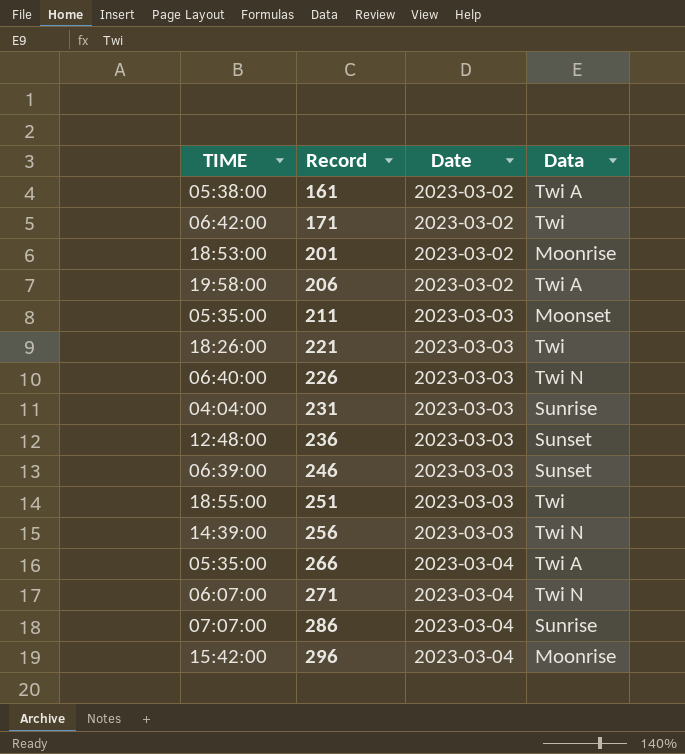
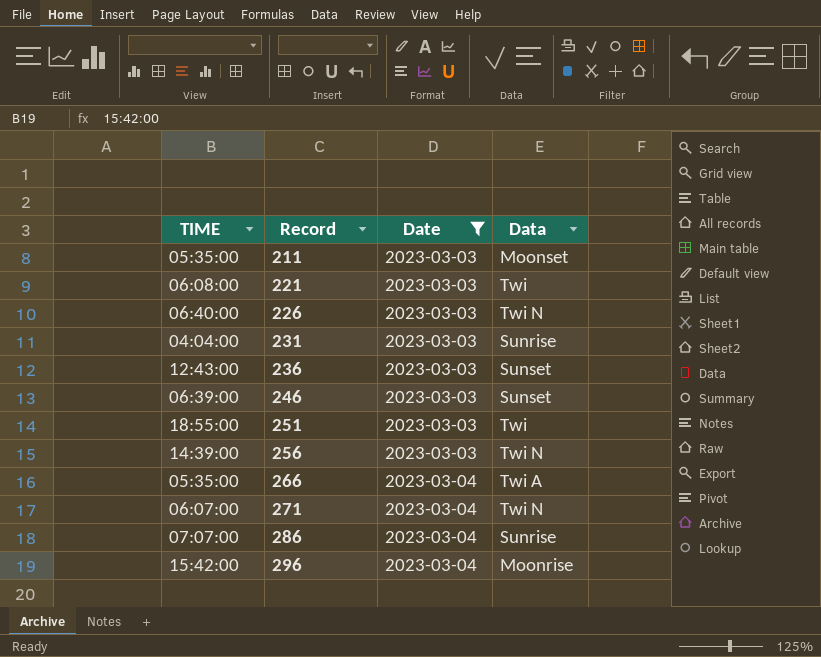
filter: none -> Date != 2023-03-02
221 | TIME: 18:26:00 -> 06:08:00
236 | TIME: 12:48:00 -> 12:43:00

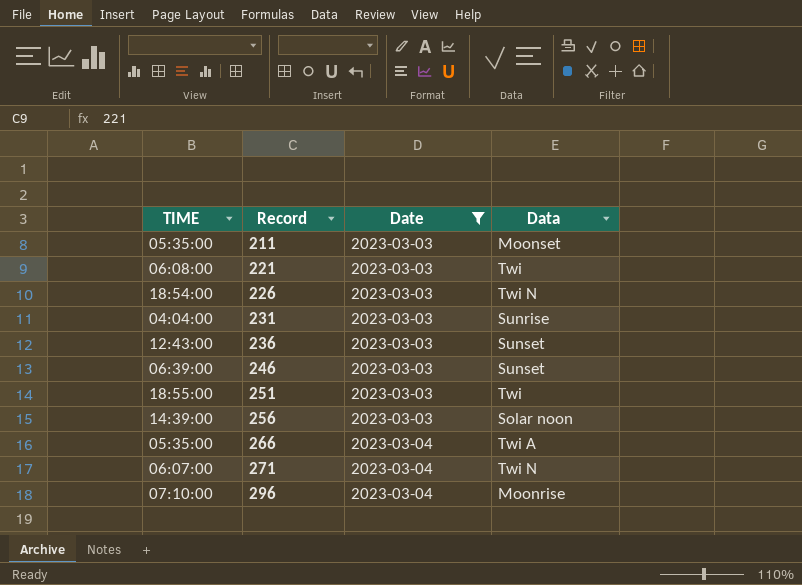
row 286: 07:07:00 | 2023-03-04 | Sunrise -> none
226 | TIME: 06:40:00 -> 18:54:00
256 | Data: Twi N -> Solar noon
296 | TIME: 15:42:00 -> 07:10:00

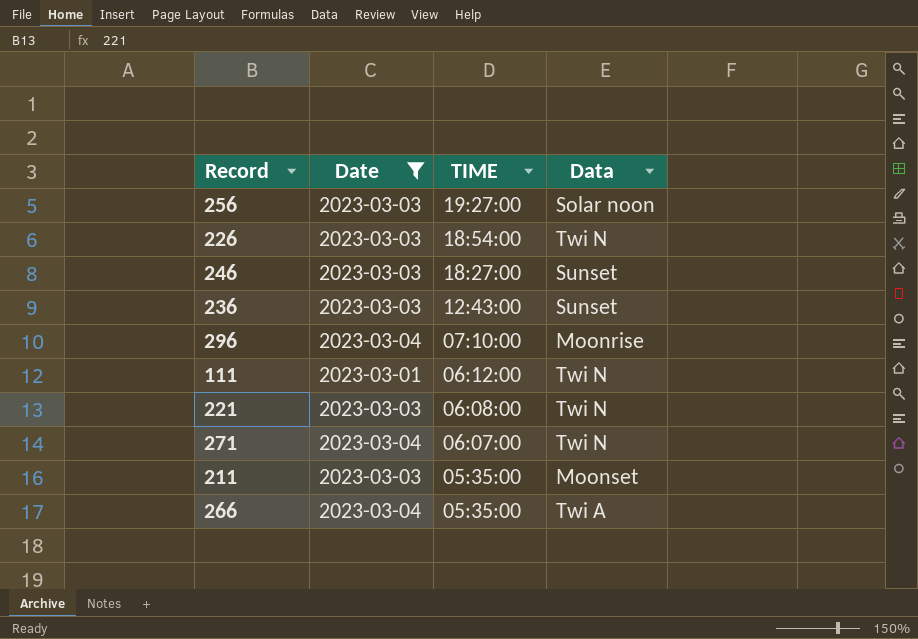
row order: Record ascending -> TIME descending
column TIME | position: 1 -> 3
row 231: 04:04:00 | 2023-03-03 | Sunrise -> none
row 251: 18:55:00 | 2023-03-03 | Twi -> none
256 | TIME: 14:39:00 -> 19:27:00
246 | TIME: 06:39:00 -> 18:27:00
row 111: none -> 2023-03-01 | 06:12:00 | Twi N
221 | Data: Twi -> Twi N

